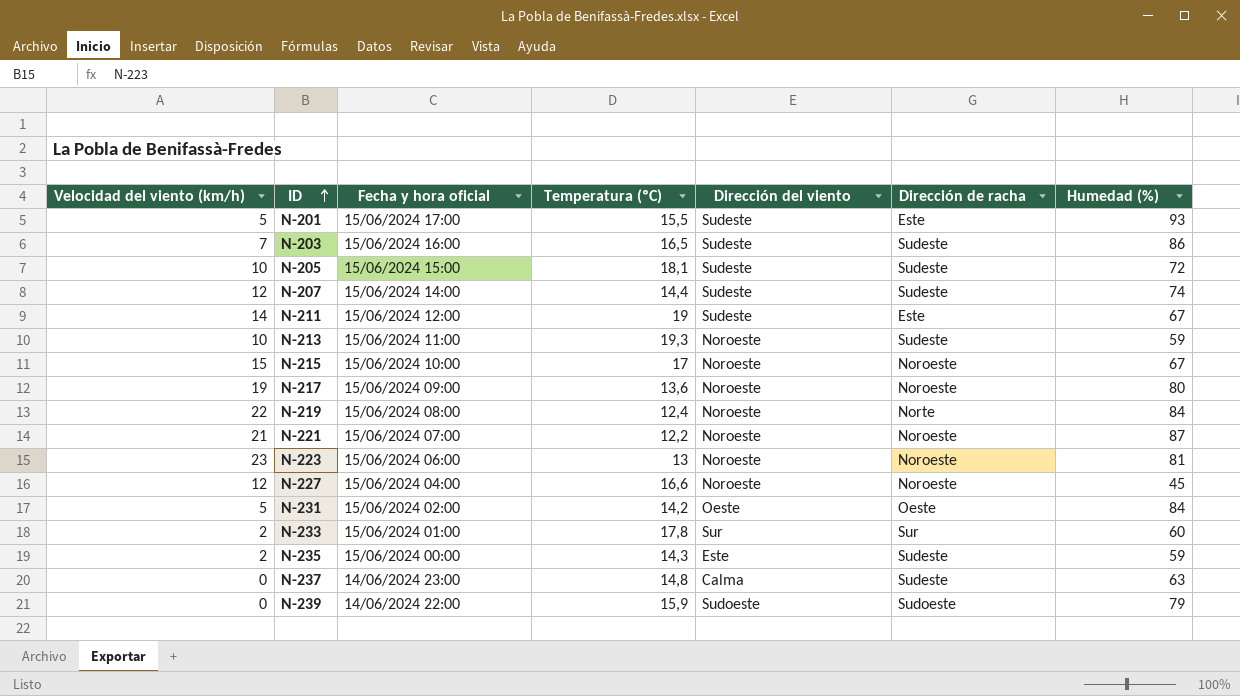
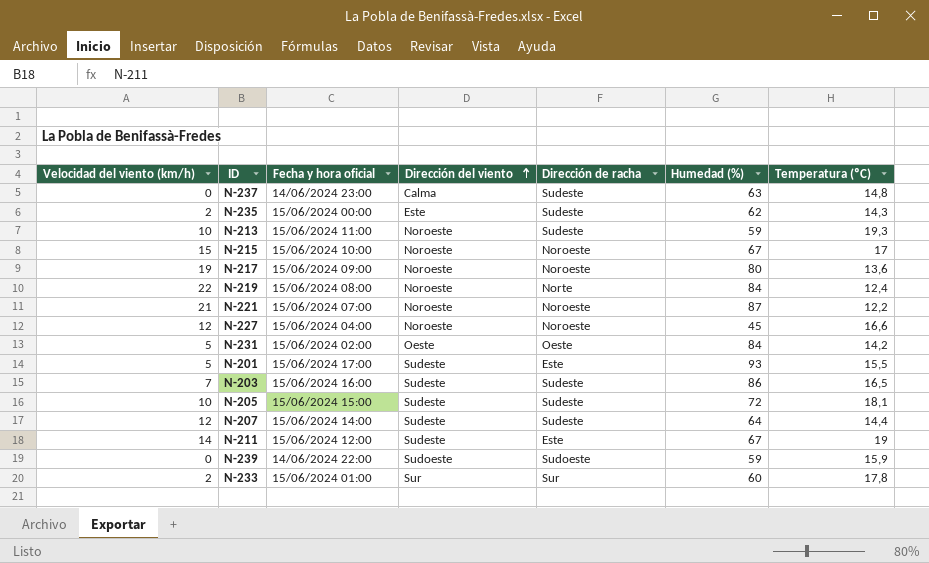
row order: ID ascending -> Dirección del viento ascending
column Temperatura (ºC) | position: 4 -> 7
row N-223: 23 | 15/06/2024 06:00 | 13 | Noroeste | Noroeste | 81 -> none
N-235 | Humedad (%): 59 -> 62
N-207 | Humedad (%): 74 -> 64
N-239 | Humedad (%): 79 -> 59

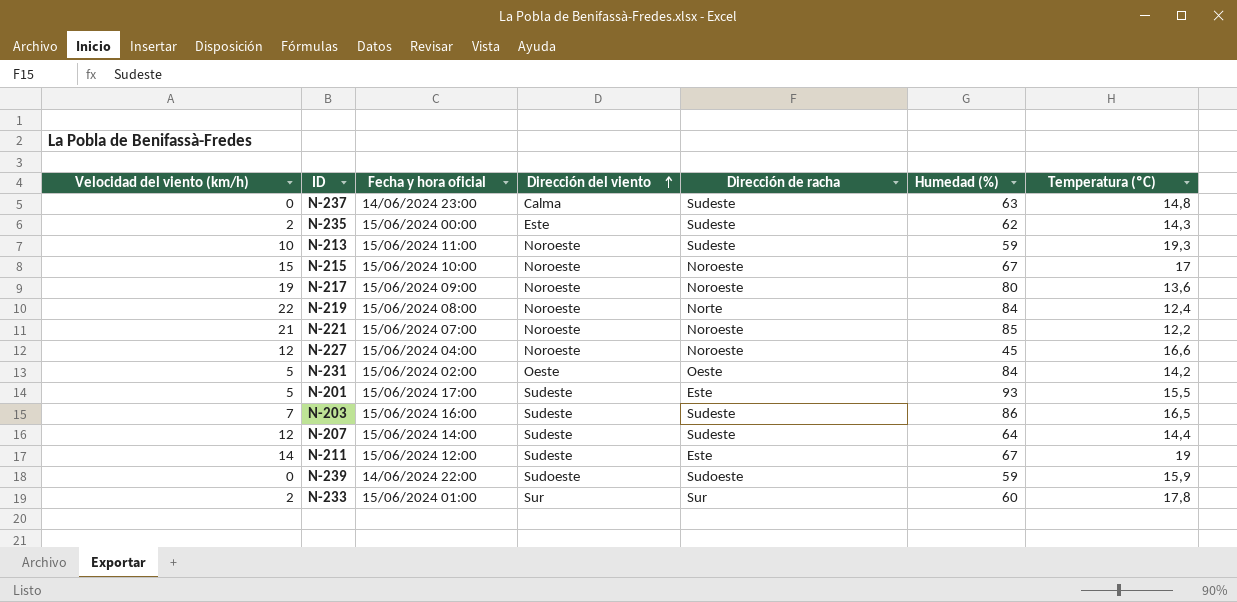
row N-205: 10 | 15/06/2024 15:00 | Sudeste | Sudeste | 72 | 18,1 -> none
N-221 | Humedad (%): 87 -> 85

